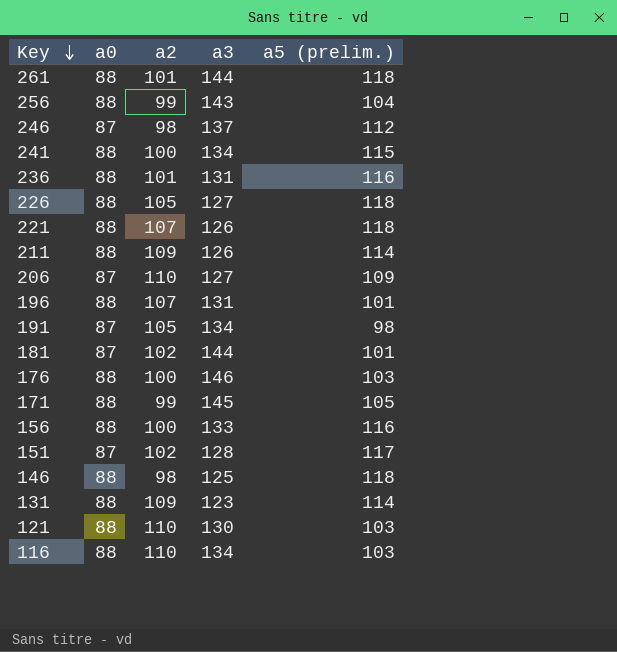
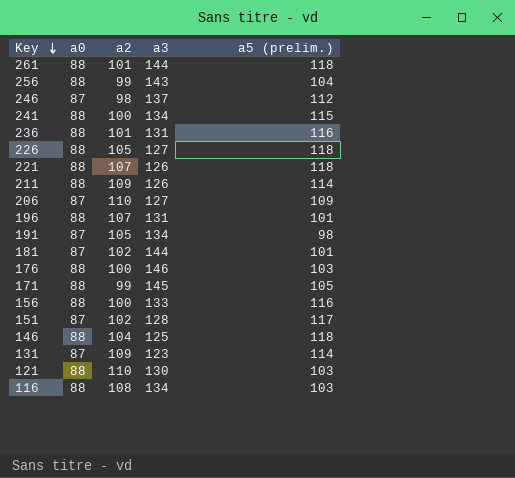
146 | a2: 98 -> 104
131 | a0: 88 -> 87
116 | a2: 110 -> 108

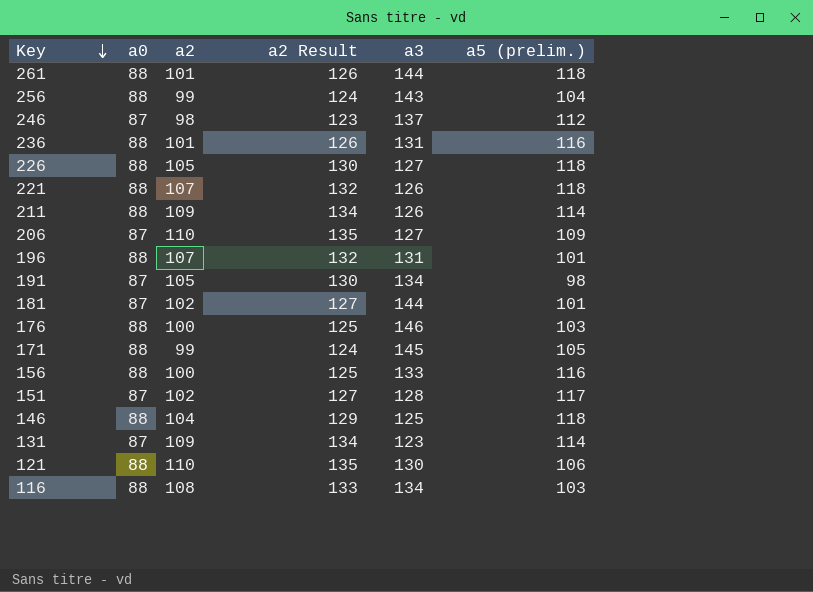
column a2 Result | formula: none -> [a2] + 25
row 241: 88 | 100 | 134 | 115 -> none
121 | a5 (prelim.): 103 -> 106

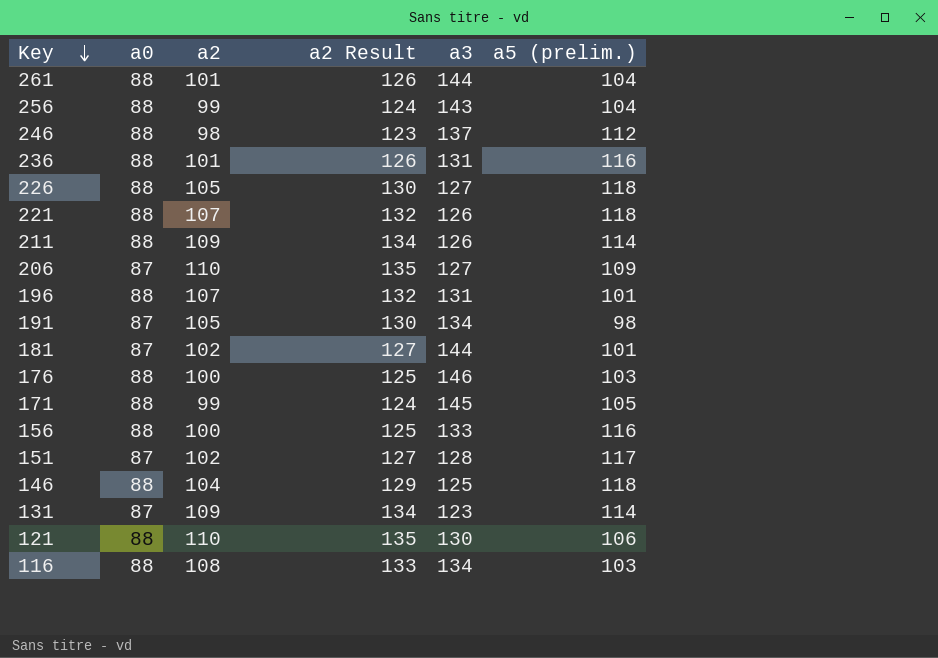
261 | a5 (prelim.): 118 -> 104
246 | a0: 87 -> 88

